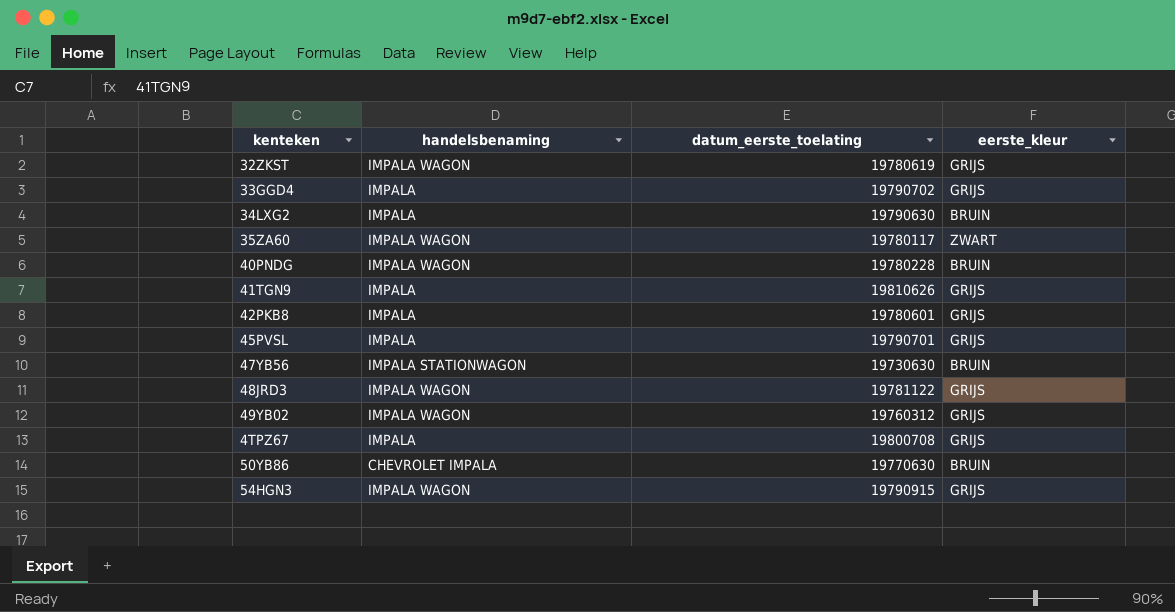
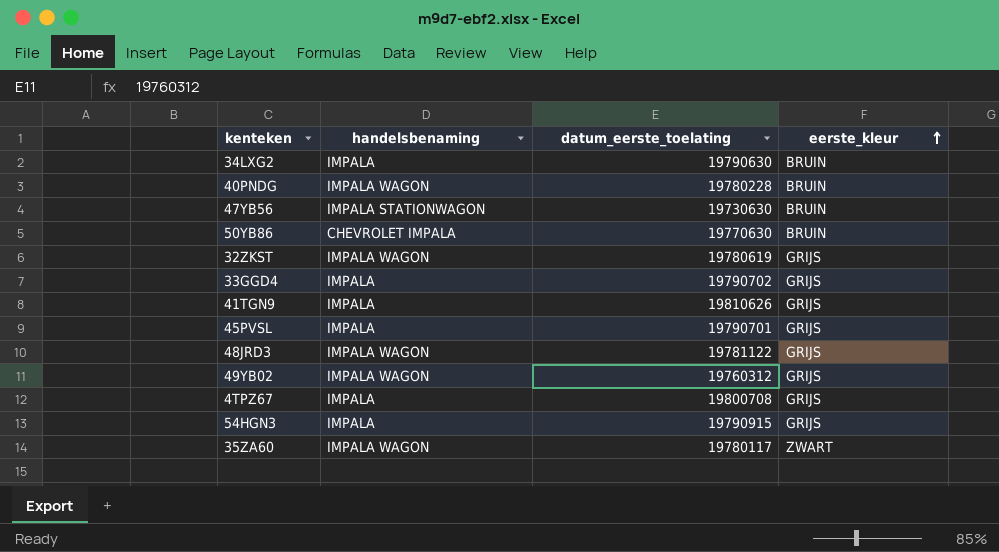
row order: none -> eerste_kleur ascending
row 42PKB8: IMPALA | 19780601 | GRIJS -> none
54HGN3 | handelsbenaming: IMPALA WAGON -> IMPALA

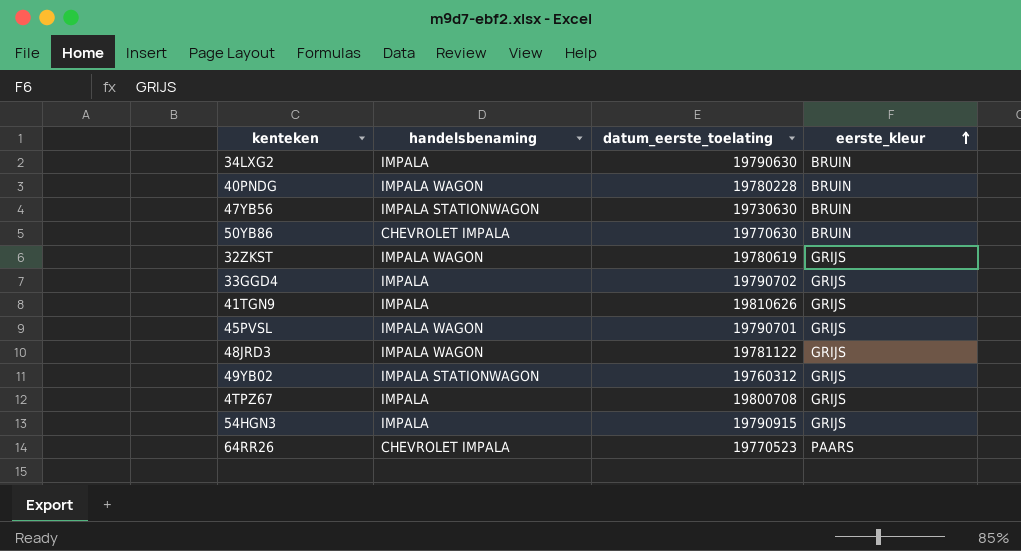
row 35ZA60: IMPALA WAGON | 19780117 | ZWART -> none
45PVSL | handelsbenaming: IMPALA -> IMPALA WAGON
49YB02 | handelsbenaming: IMPALA WAGON -> IMPALA STATIONWAGON
row 64RR26: none -> CHEVROLET IMPALA | 19770523 | PAARS

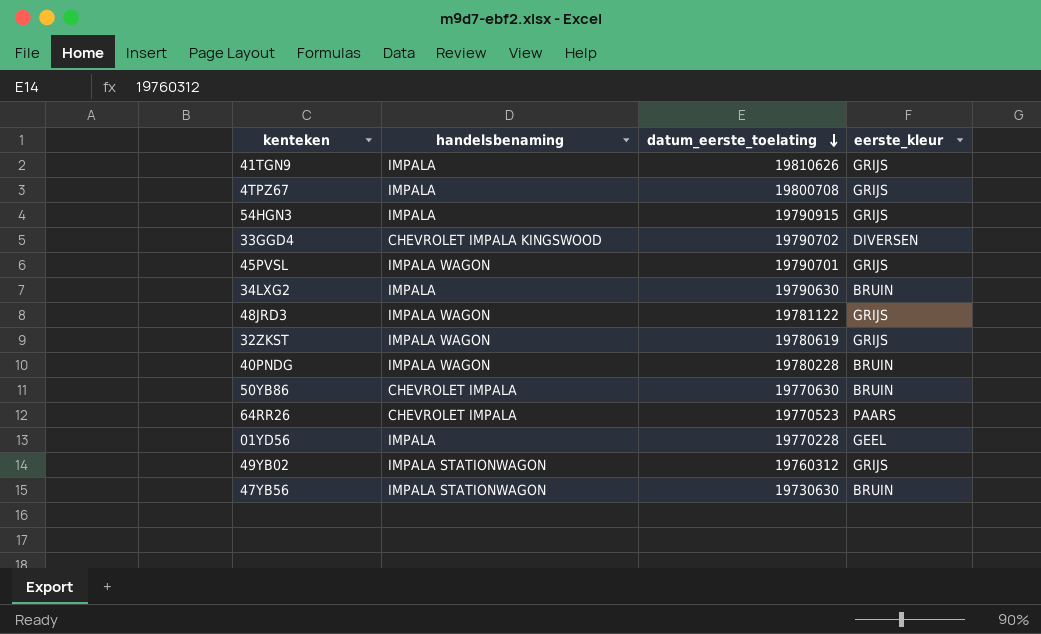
row order: eerste_kleur ascending -> datum_eerste_toelating descending
33GGD4 | handelsbenaming: IMPALA -> CHEVROLET IMPALA KINGSWOOD
33GGD4 | eerste_kleur: GRIJS -> DIVERSEN
row 01YD56: none -> IMPALA | 19770228 | GEEL

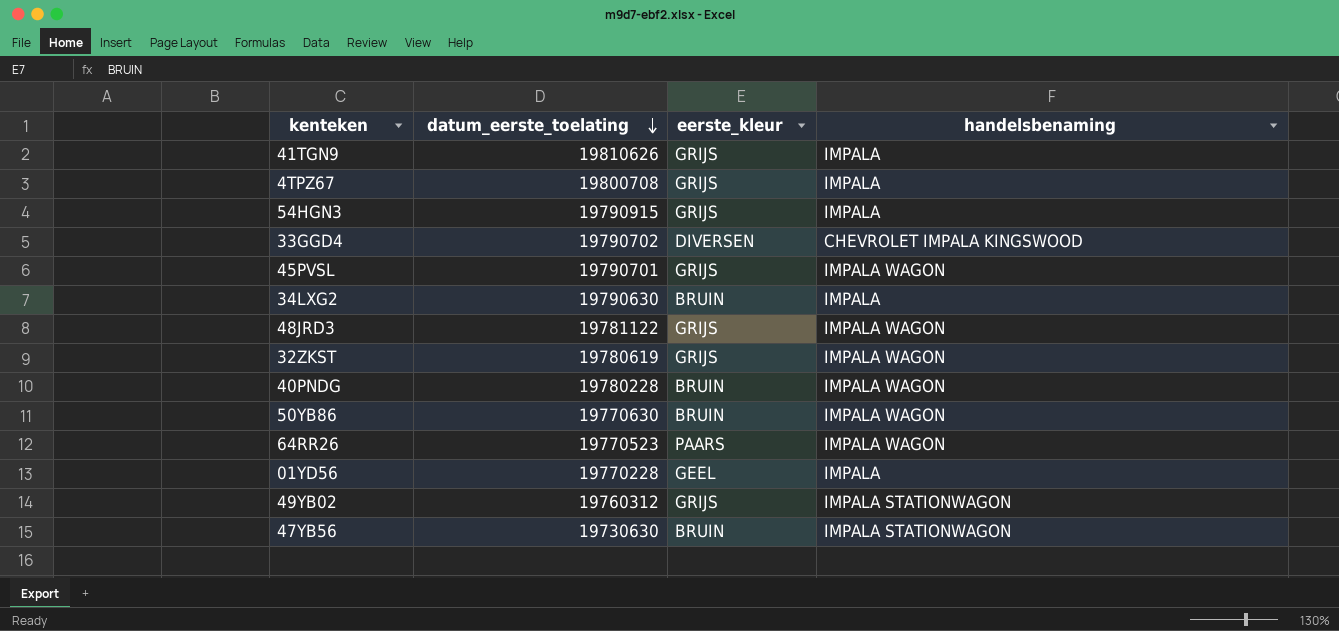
column handelsbenaming | position: 2 -> 4
50YB86 | handelsbenaming: CHEVROLET IMPALA -> IMPALA WAGON
64RR26 | handelsbenaming: CHEVROLET IMPALA -> IMPALA WAGON

